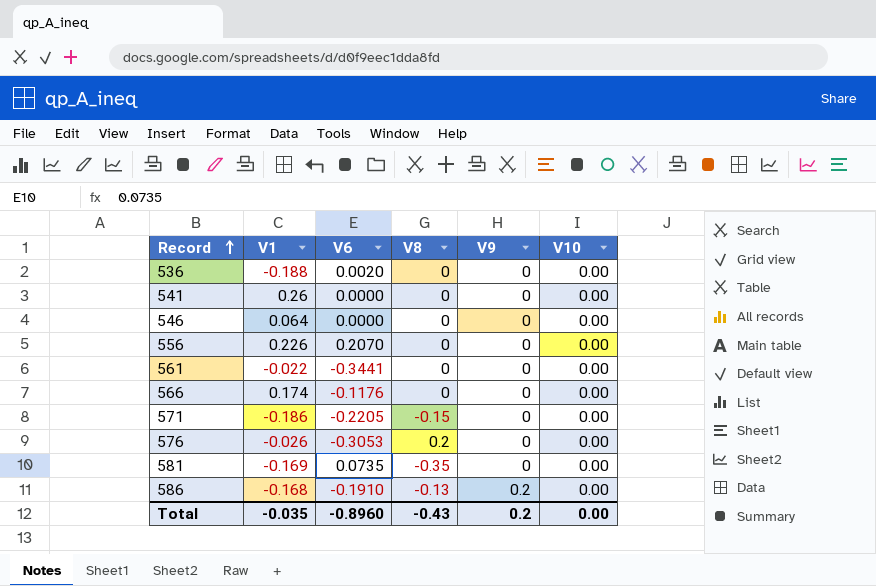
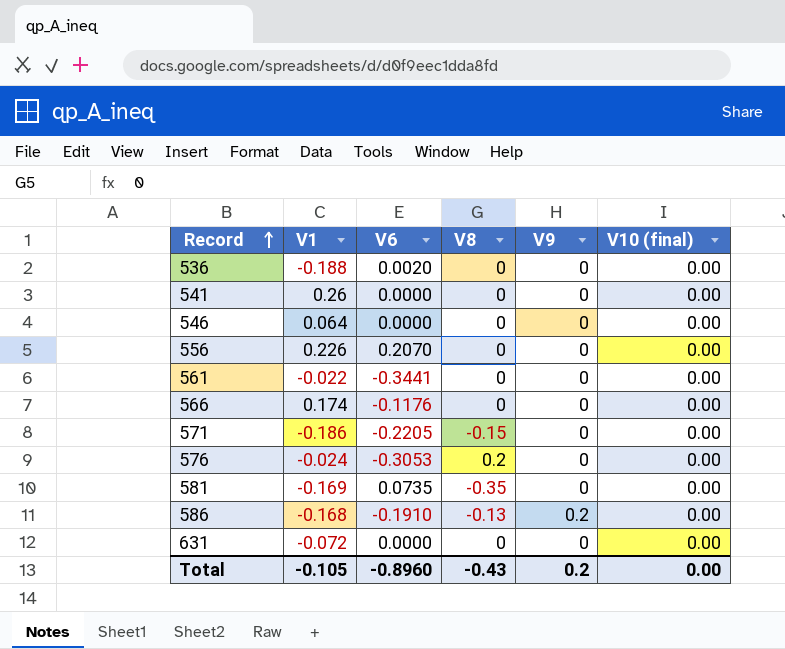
column name: V10 -> V10 (final)
576 | V1: -0.026 -> -0.024
row 631: none -> -0.072 | 0.0000 | 0 | 0 | 0.00
Total | V1: -0.035 -> -0.105

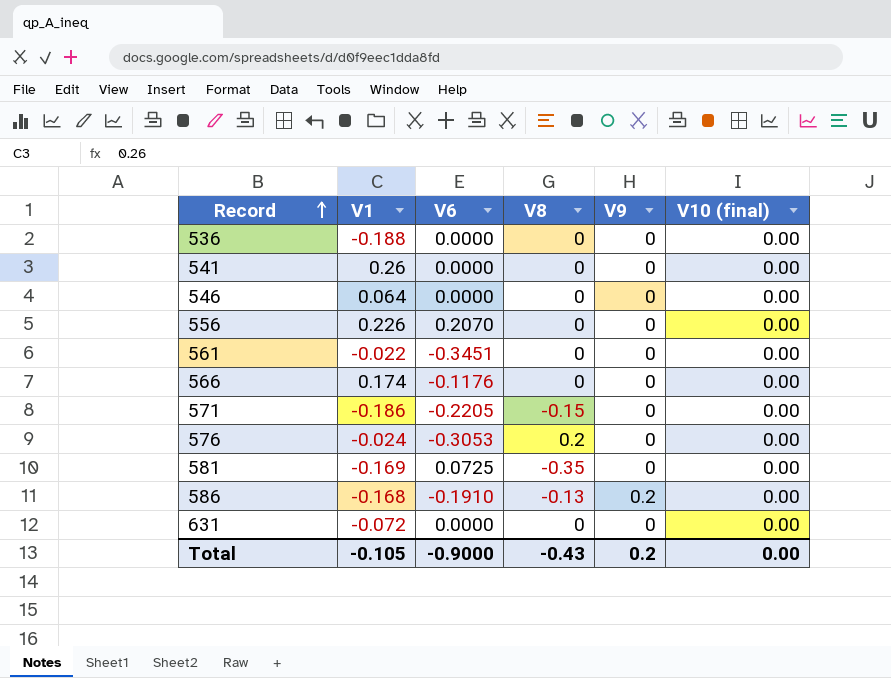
536 | V6: 0.0020 -> 0.0000
561 | V6: -0.3441 -> -0.3451
581 | V6: 0.0735 -> 0.0725
Total | V6: -0.8960 -> -0.9000

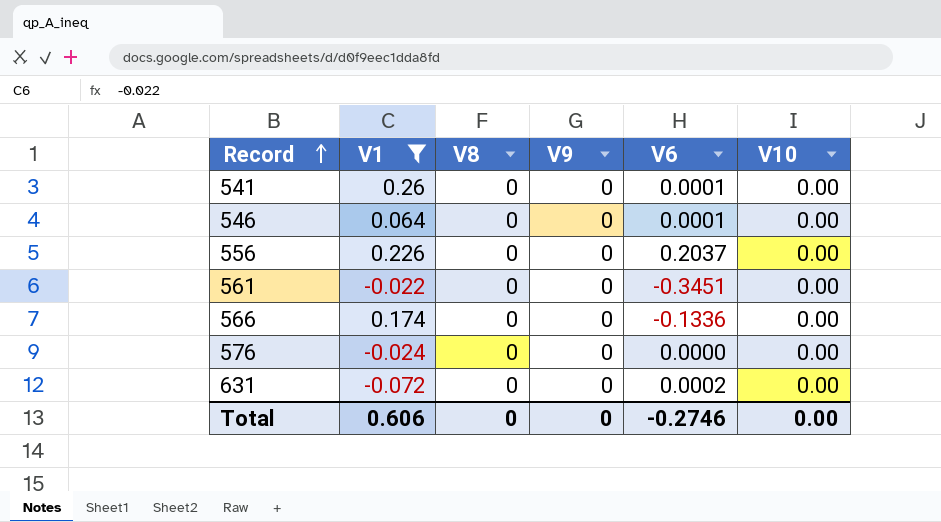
filter: none -> V1 >= -0.072
column V6 | position: 3 -> 5
column name: V10 (final) -> V10
541 | V6: 0.0000 -> 0.0001
546 | V6: 0.0000 -> 0.0001
556 | V6: 0.2070 -> 0.2037
566 | V6: -0.1176 -> -0.1336
576 | V8: 0.2 -> 0
576 | V6: -0.3053 -> 0.0000
631 | V6: 0.0000 -> 0.0002
Total | V1: -0.105 -> 0.606
Total | V8: -0.43 -> 0
Total | V9: 0.2 -> 0
Total | V6: -0.9000 -> -0.2746

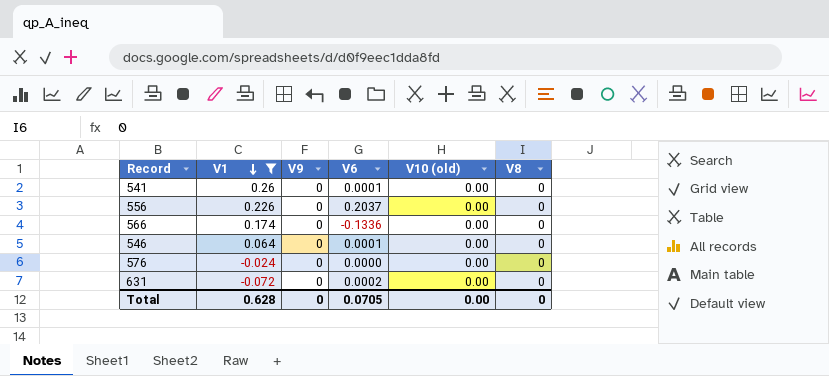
row order: Record ascending -> V1 descending
column name: V10 -> V10 (old)
column V8 | position: 3 -> 6
row 561: -0.022 | 0 | 0 | -0.3451 | 0.00 -> none
Total | V1: 0.606 -> 0.628
Total | V6: -0.2746 -> 0.0705

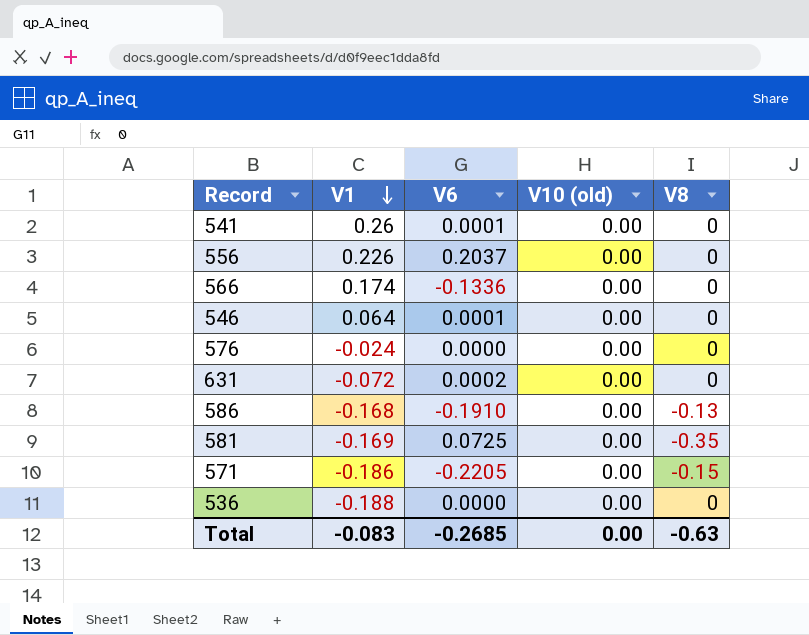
filter: V1 >= -0.072 -> none
column V9 | position: 3 -> none
Total | V1: 0.628 -> -0.083
Total | V6: 0.0705 -> -0.2685
Total | V8: 0 -> -0.63

